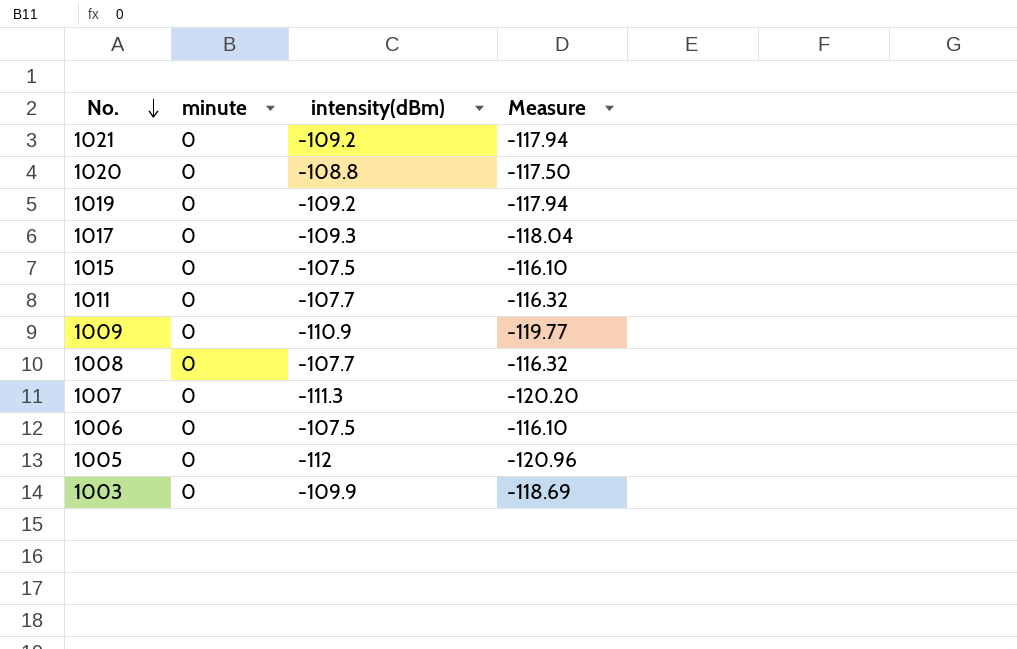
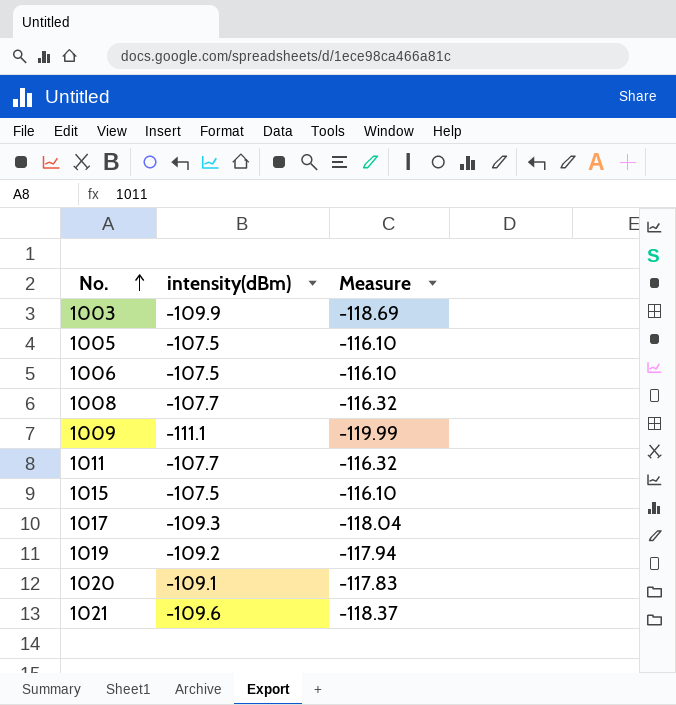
row order: No. descending -> No. ascending
column minute | position: 2 -> none
row 1007: 0 | -111.3 | -120.20 -> none
1005 | intensity(dBm): -112 -> -107.5
1005 | Measure: -120.96 -> -116.10
1009 | intensity(dBm): -110.9 -> -111.1
1009 | Measure: -119.77 -> -119.99
1020 | intensity(dBm): -108.8 -> -109.1
1020 | Measure: -117.50 -> -117.83
1021 | intensity(dBm): -109.2 -> -109.6
1021 | Measure: -117.94 -> -118.37

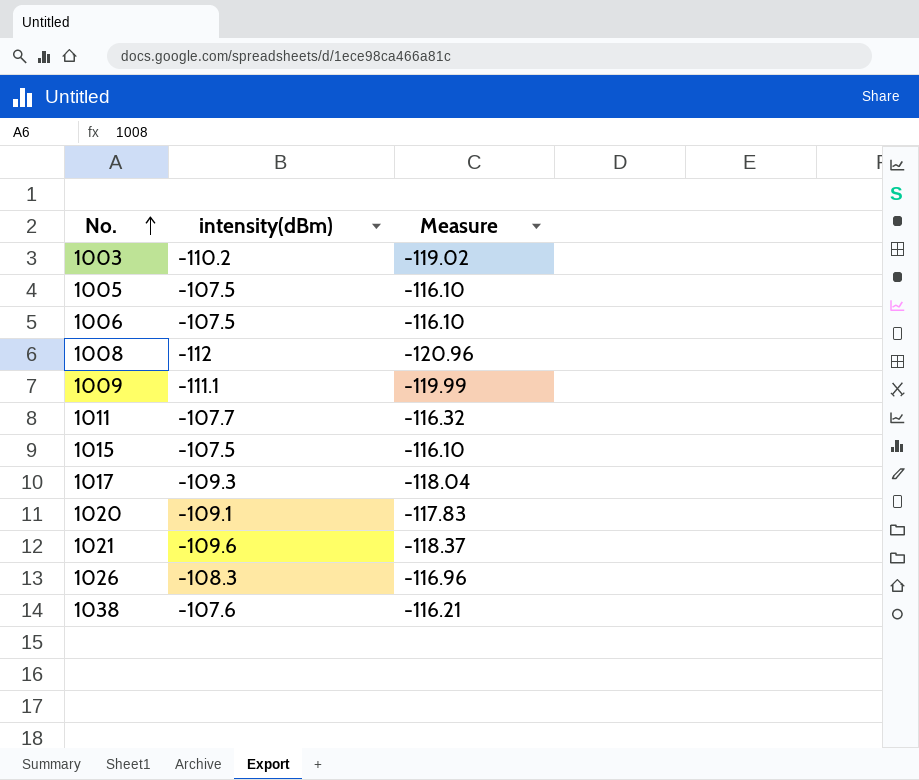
row 1019: -109.2 | -117.94 -> none
1003 | intensity(dBm): -109.9 -> -110.2
1003 | Measure: -118.69 -> -119.02
1008 | intensity(dBm): -107.7 -> -112
1008 | Measure: -116.32 -> -120.96
row 1026: none -> -108.3 | -116.96
row 1038: none -> -107.6 | -116.21

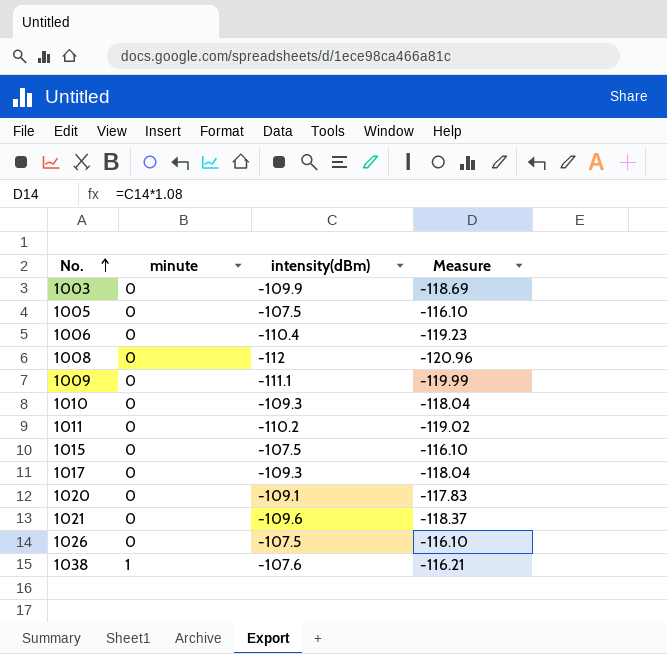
column minute | position: none -> 2
1003 | intensity(dBm): -110.2 -> -109.9
1003 | Measure: -119.02 -> -118.69
1006 | intensity(dBm): -107.5 -> -110.4
1006 | Measure: -116.10 -> -119.23
row 1010: none -> 0 | -109.3 | -118.04
1011 | intensity(dBm): -107.7 -> -110.2
1011 | Measure: -116.32 -> -119.02
1026 | intensity(dBm): -108.3 -> -107.5
1026 | Measure: -116.96 -> -116.10

